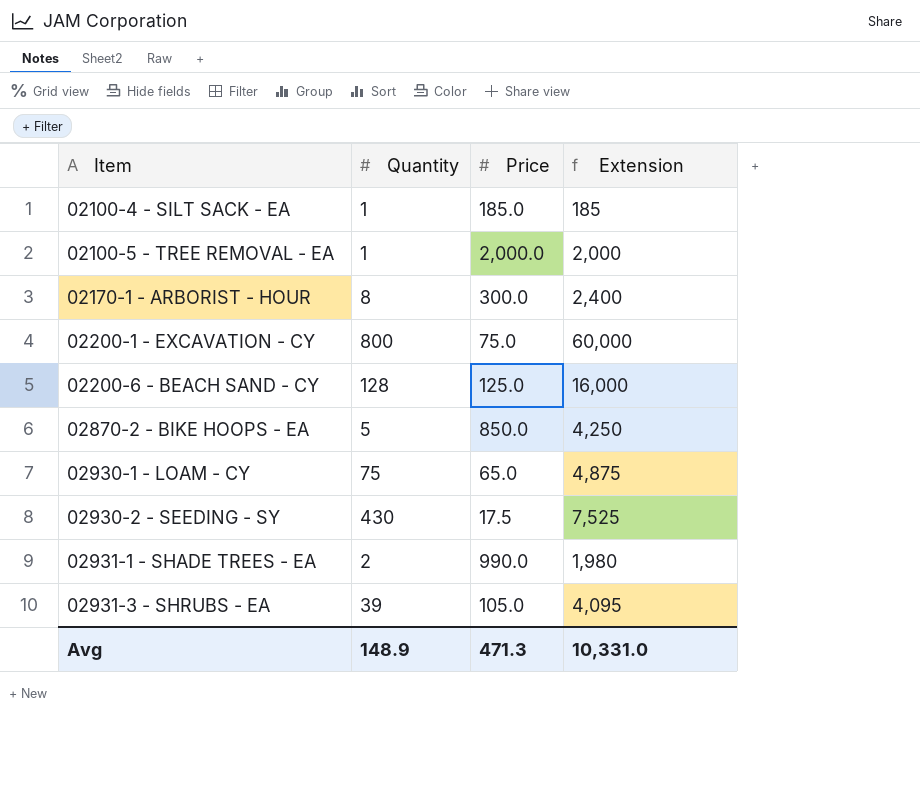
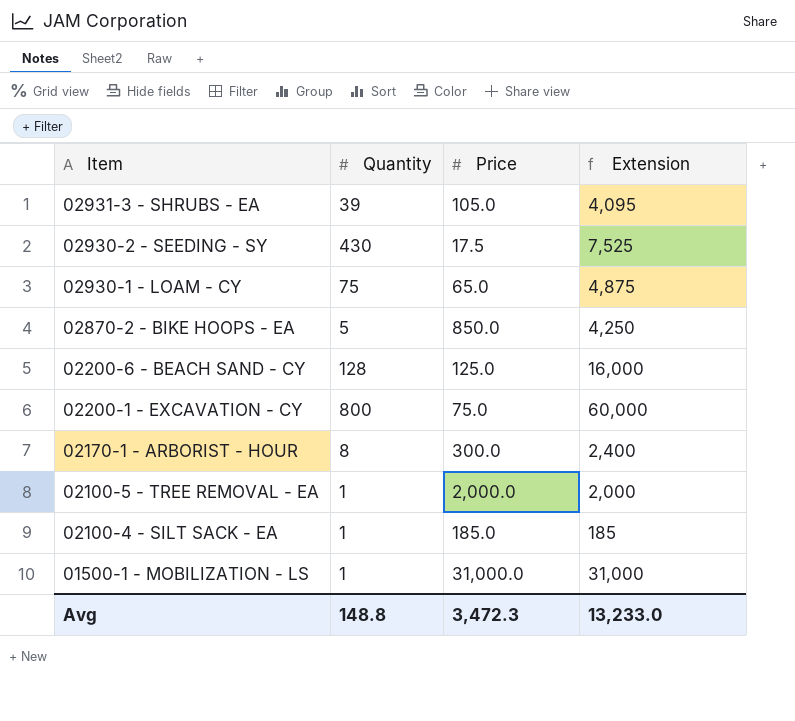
row order: Item ascending -> Item descending
row 02931-1 - SHADE TREES - EA: 2 | 990.0 | 1,980 -> none
row 01500-1 - MOBILIZATION - LS: none -> 1 | 31,000.0 | 31,000
Avg | Quantity: 148.9 -> 148.8
Avg | Price: 471.3 -> 3,472.3
Avg | Extension: 10,331.0 -> 13,233.0

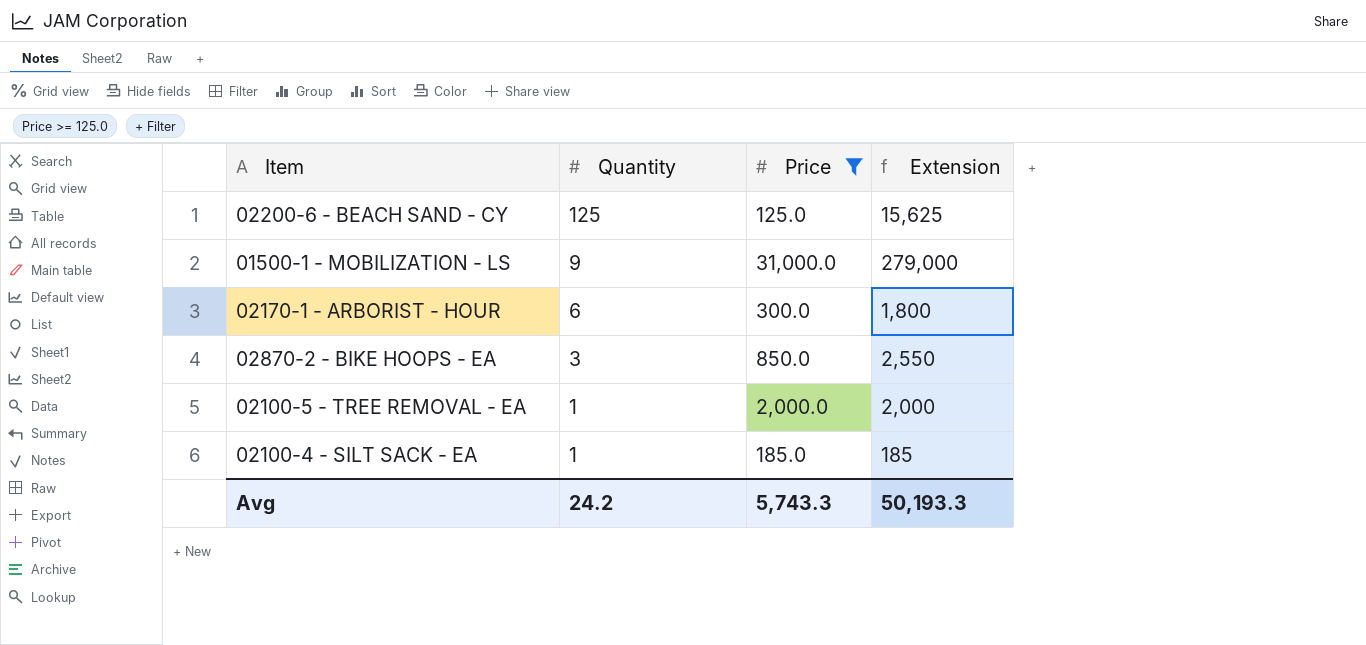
filter: none -> Price >= 125.0
row order: Item descending -> Quantity descending
02200-6 - BEACH SAND - CY | Quantity: 128 -> 125
02200-6 - BEACH SAND - CY | Extension: 16,000 -> 15,625
01500-1 - MOBILIZATION - LS | Quantity: 1 -> 9
01500-1 - MOBILIZATION - LS | Extension: 31,000 -> 279,000
02170-1 - ARBORIST - HOUR | Quantity: 8 -> 6
02170-1 - ARBORIST - HOUR | Extension: 2,400 -> 1,800
02870-2 - BIKE HOOPS - EA | Quantity: 5 -> 3
02870-2 - BIKE HOOPS - EA | Extension: 4,250 -> 2,550
Avg | Quantity: 148.8 -> 24.2
Avg | Price: 3,472.3 -> 5,743.3
Avg | Extension: 13,233.0 -> 50,193.3

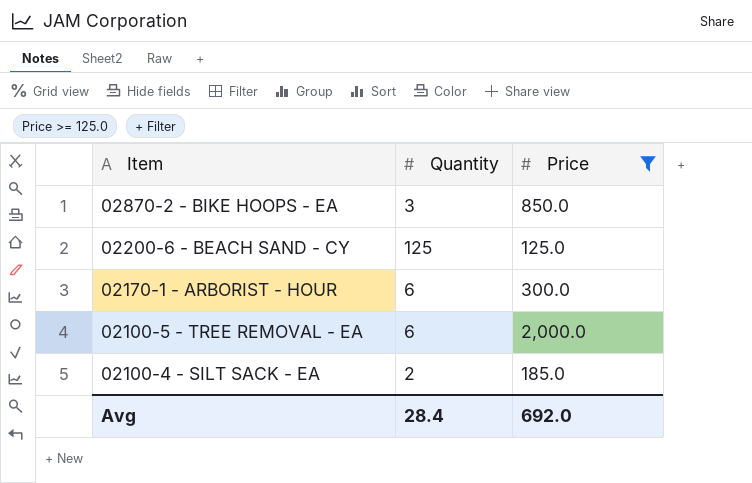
row order: Quantity descending -> Item descending
column Extension | formula: [Quantity] * [Price] -> none
row 01500-1 - MOBILIZATION - LS: 9 | 31,000.0 | 279,000 -> none
02100-5 - TREE REMOVAL - EA | Quantity: 1 -> 6
02100-4 - SILT SACK - EA | Quantity: 1 -> 2
Avg | Quantity: 24.2 -> 28.4
Avg | Price: 5,743.3 -> 692.0

